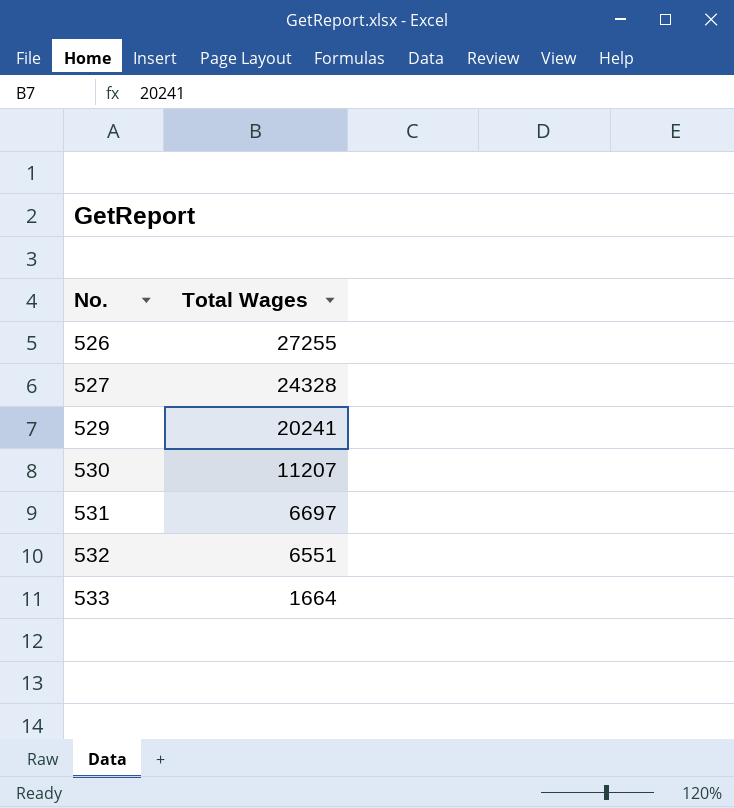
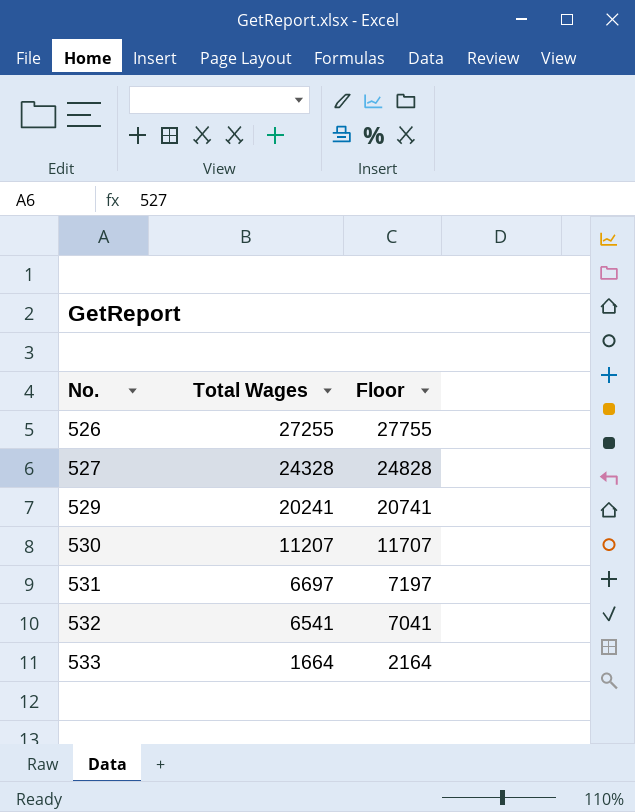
column Floor | formula: none -> [Total Wages] + 500
532 | Total Wages: 6551 -> 6541

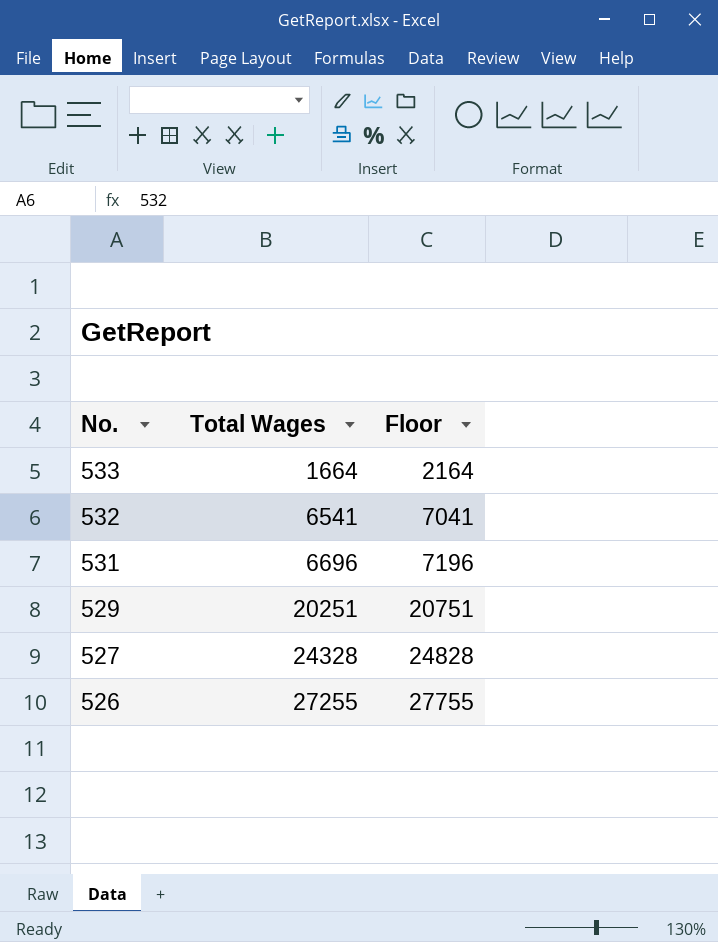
row order: No. ascending -> No. descending
row 530: 11207 | 11707 -> none
531 | Total Wages: 6697 -> 6696
531 | Floor: 7197 -> 7196
529 | Total Wages: 20241 -> 20251
529 | Floor: 20741 -> 20751

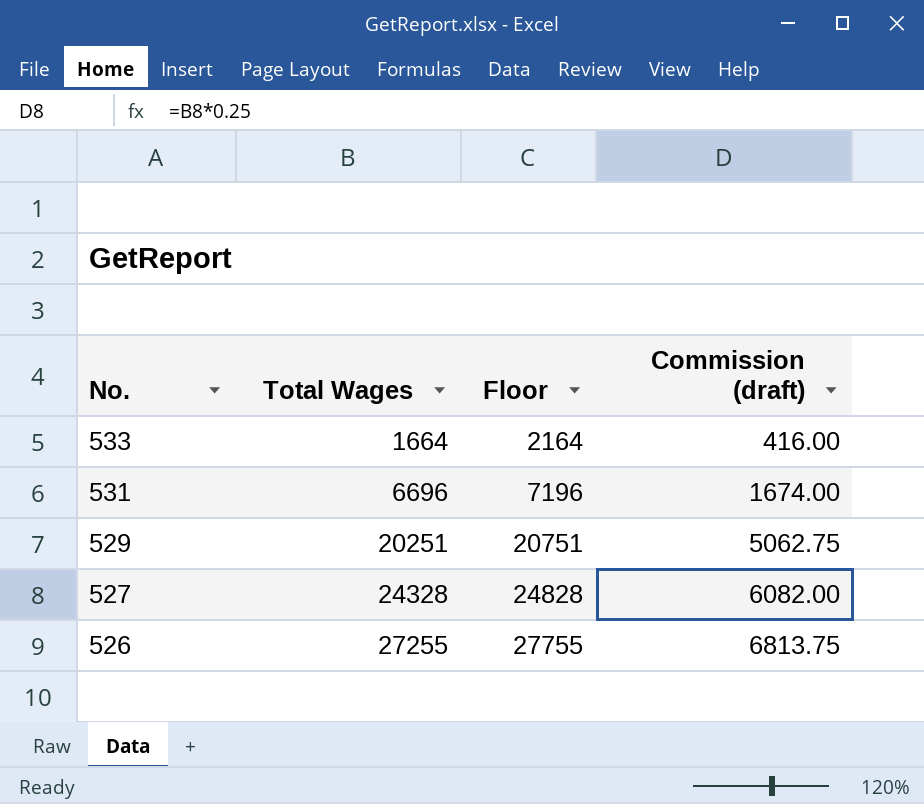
column Commission (draft) | formula: none -> [Total Wages] * 0.25
row 532: 6541 | 7041 -> none

